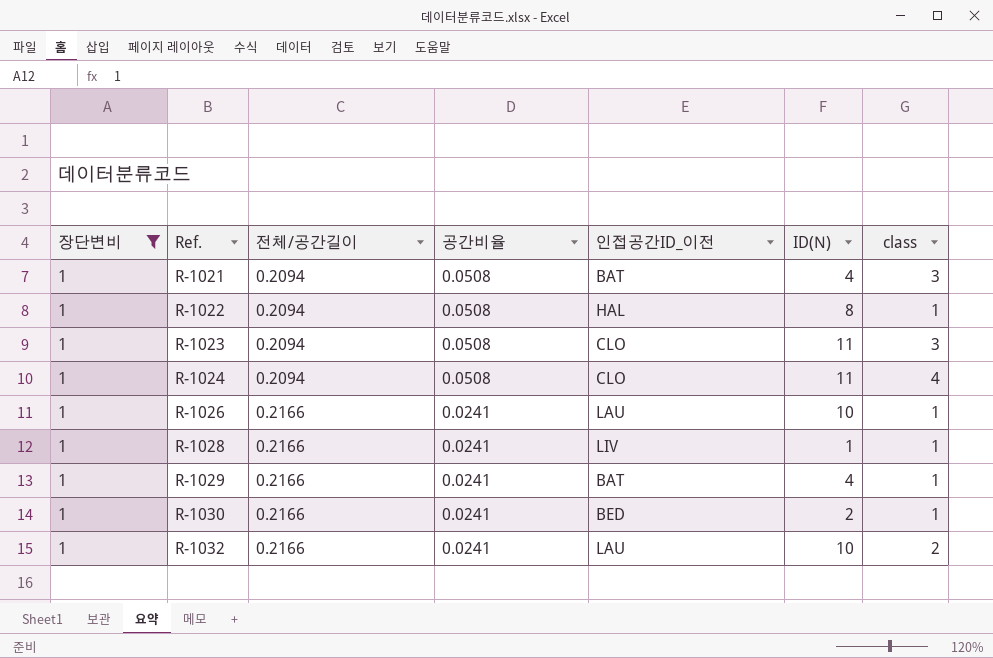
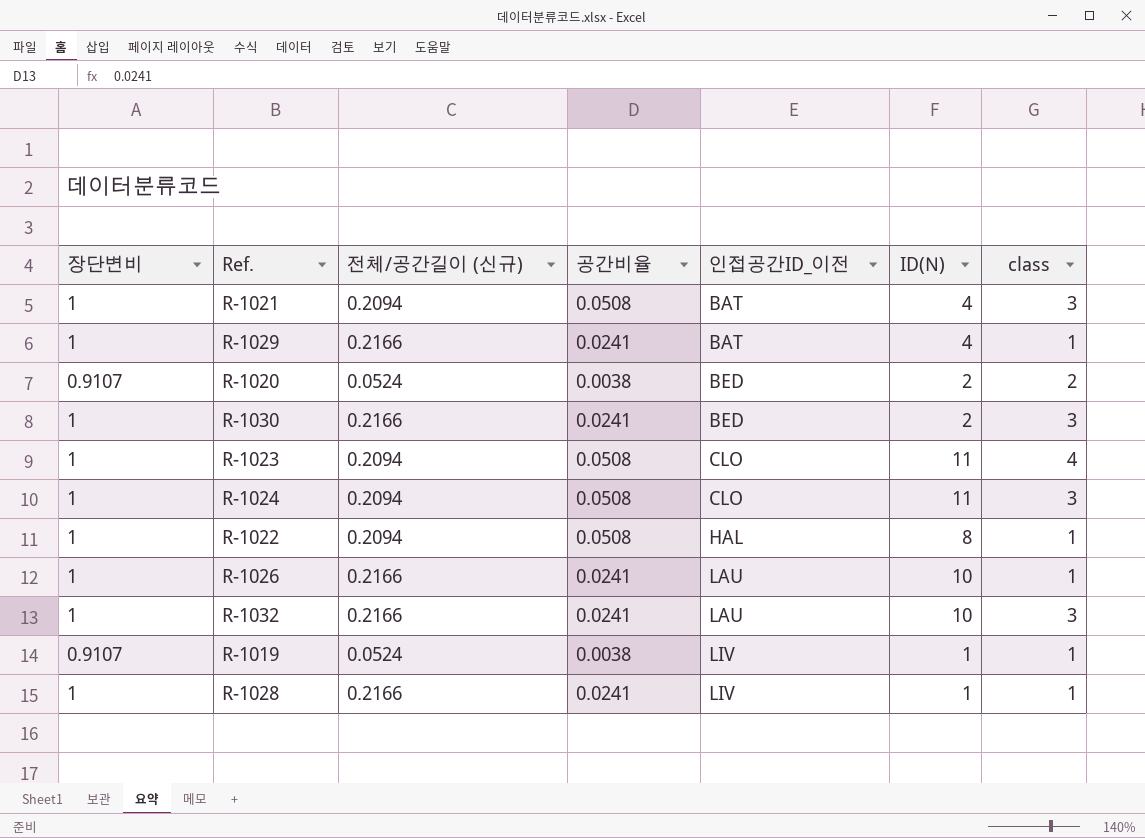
filter: 장단변비 = 1 -> none
row order: Ref. ascending -> 인접공간ID_이전 ascending
column name: 전체/공간길이 -> 전체/공간길이 (신규)
R-1030 | class: 1 -> 3
R-1023 | class: 3 -> 4
R-1024 | class: 4 -> 3
R-1032 | class: 2 -> 3

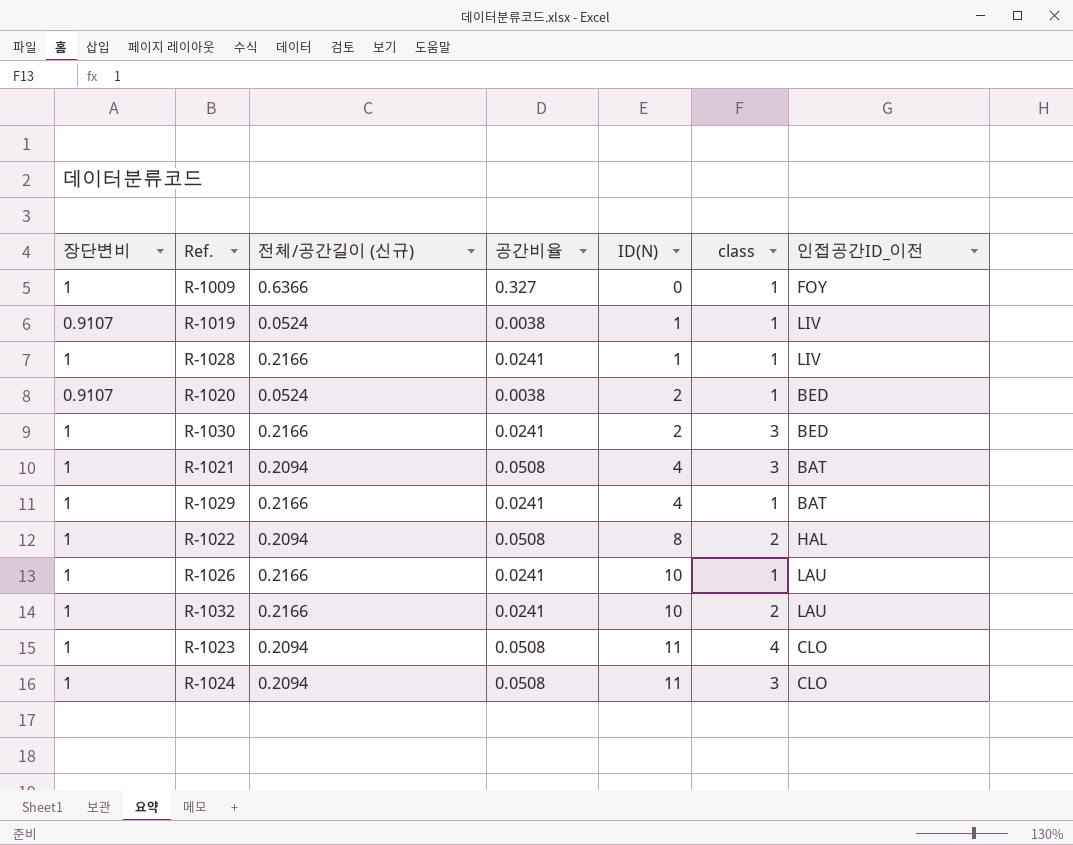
row order: 인접공간ID_이전 ascending -> ID(N) ascending
column 인접공간ID_이전 | position: 5 -> 7
row R-1009: none -> 1 | 0.6366 | 0.327 | 0 | 1 | FOY
R-1020 | class: 2 -> 1
R-1022 | class: 1 -> 2
R-1032 | class: 3 -> 2

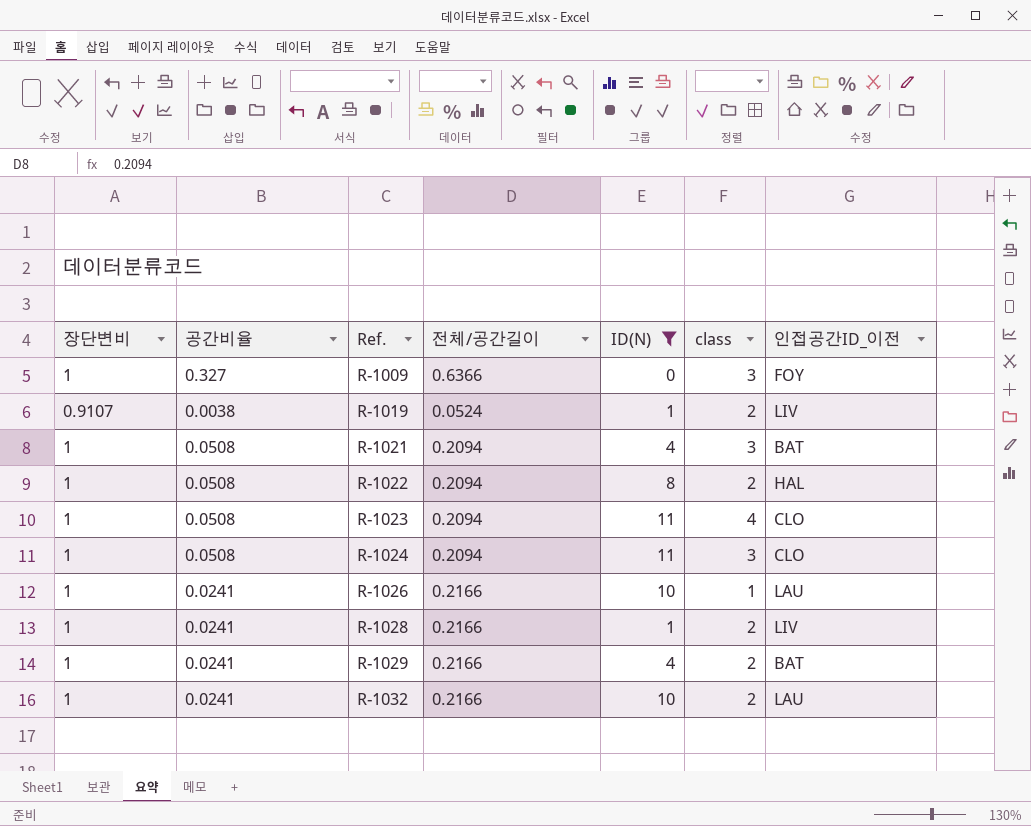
filter: none -> ID(N) != 2
row order: ID(N) ascending -> Ref. ascending
column 공간비율 | position: 4 -> 2
column name: 전체/공간길이 (신규) -> 전체/공간길이
R-1009 | class: 1 -> 3
R-1019 | class: 1 -> 2
R-1028 | class: 1 -> 2
R-1029 | class: 1 -> 2

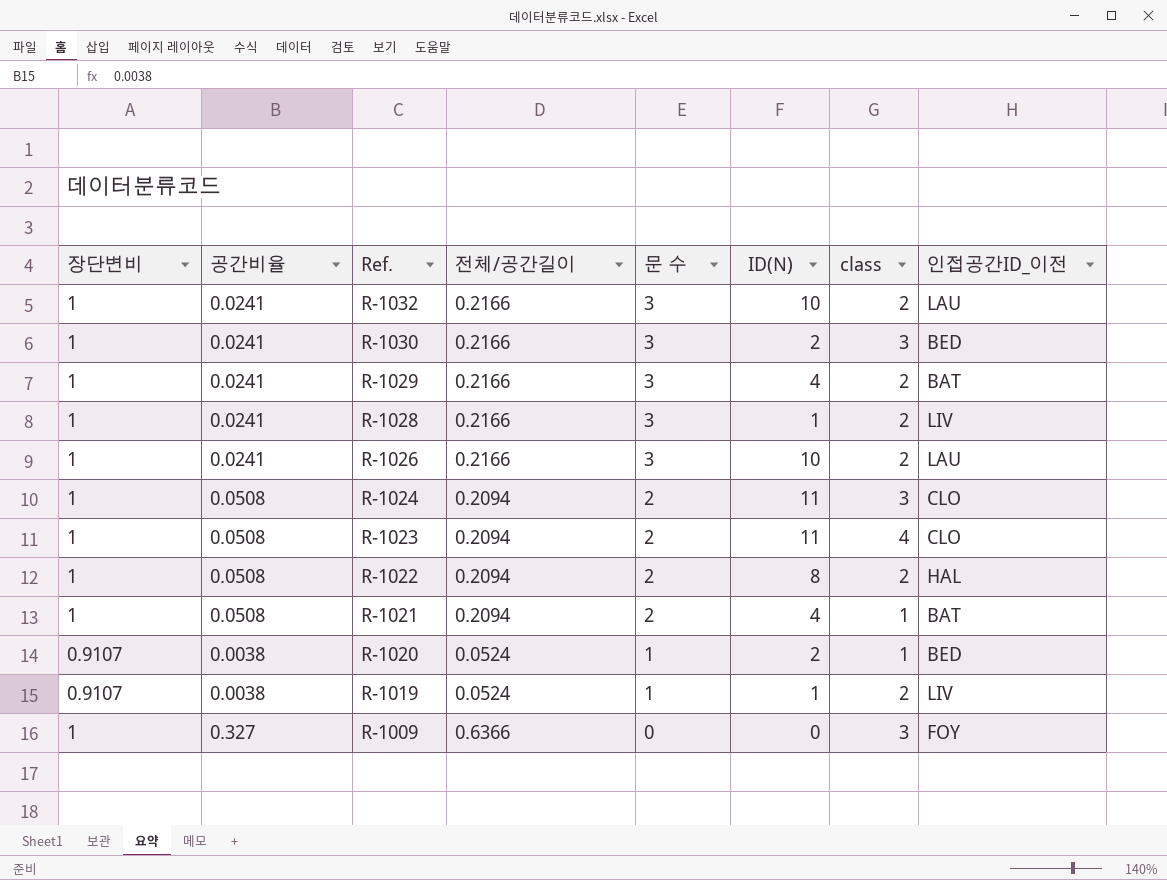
filter: ID(N) != 2 -> none
row order: Ref. ascending -> Ref. descending
column 문 수 | position: none -> 5
R-1026 | class: 1 -> 2
R-1021 | class: 3 -> 1

